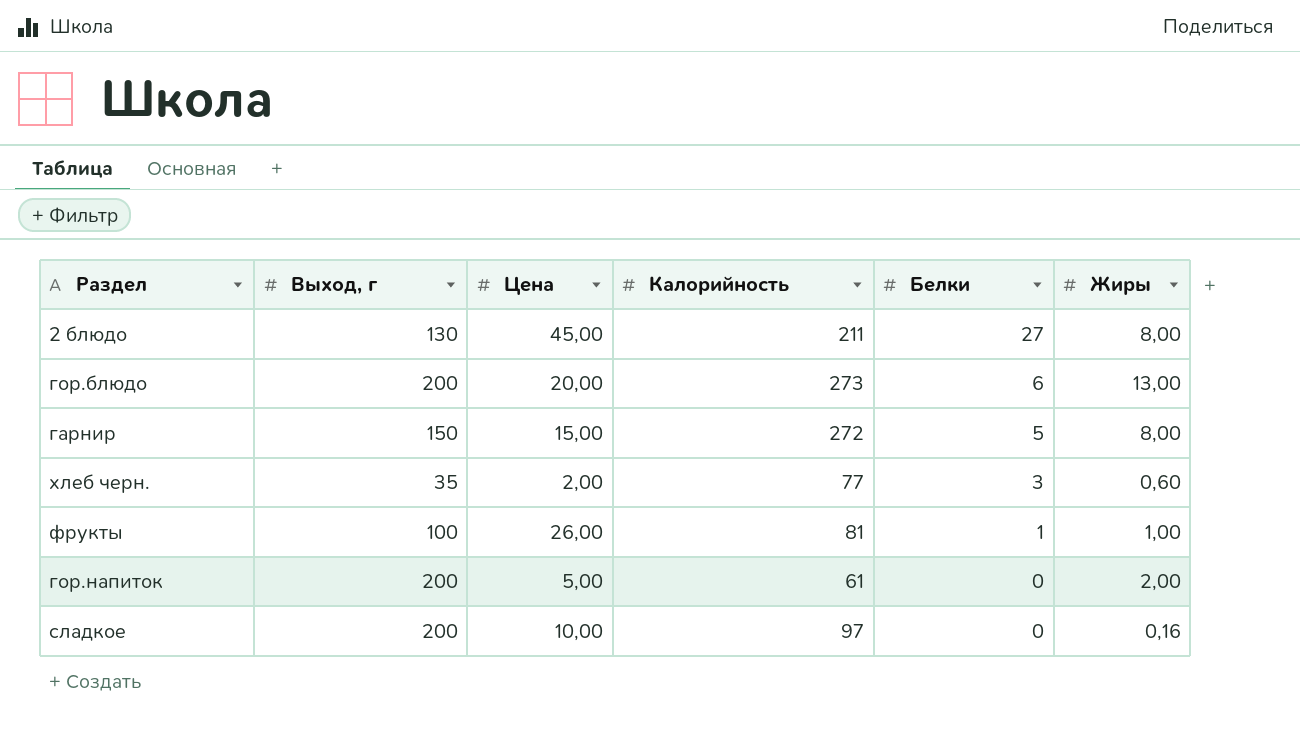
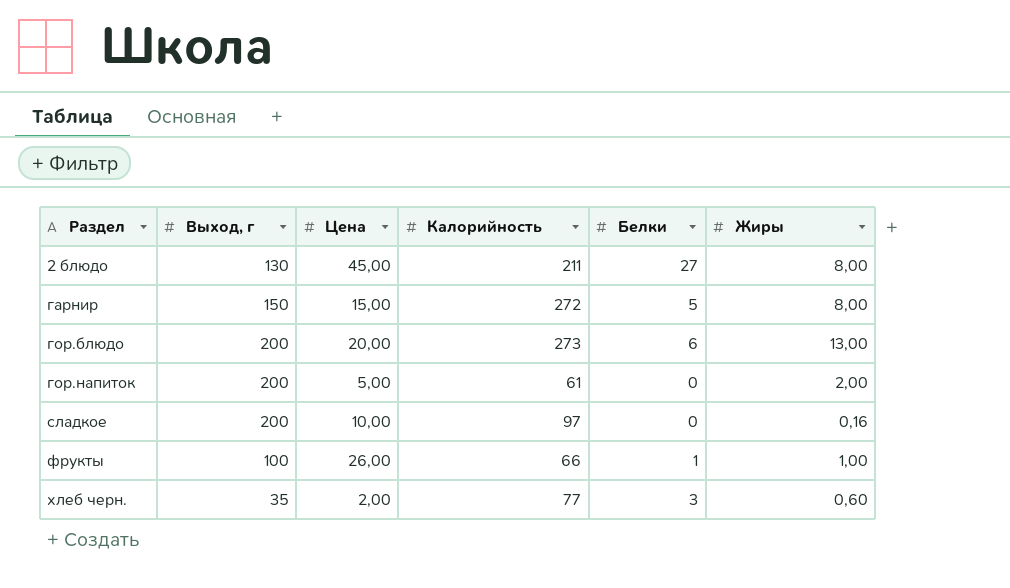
row order: Белки descending -> Раздел ascending
фрукты | Калорийность: 81 -> 66

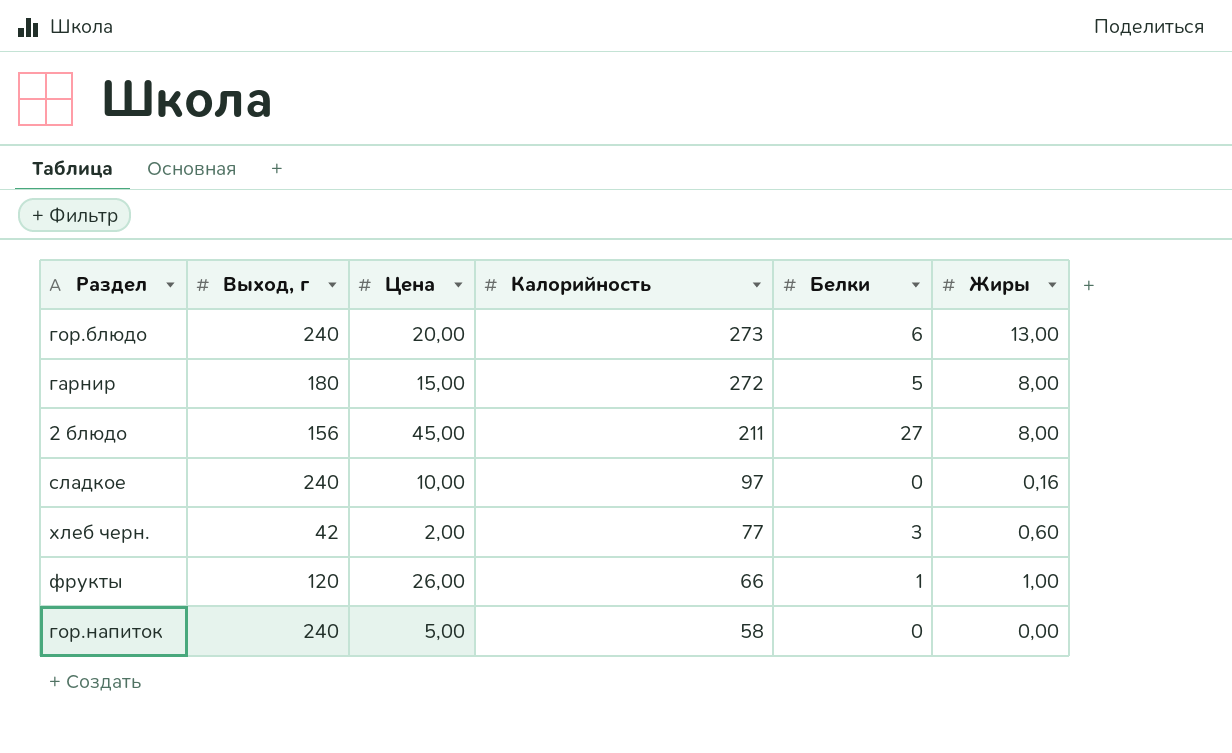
row order: Раздел ascending -> Калорийность descending
гор.блюдо | Выход, г: 200 -> 240
гарнир | Выход, г: 150 -> 180
2 блюдо | Выход, г: 130 -> 156
сладкое | Выход, г: 200 -> 240
хлеб черн. | Выход, г: 35 -> 42
фрукты | Выход, г: 100 -> 120
гор.напиток | Выход, г: 200 -> 240
гор.напиток | Калорийность: 61 -> 58
гор.напиток | Жиры: 2,00 -> 0,00

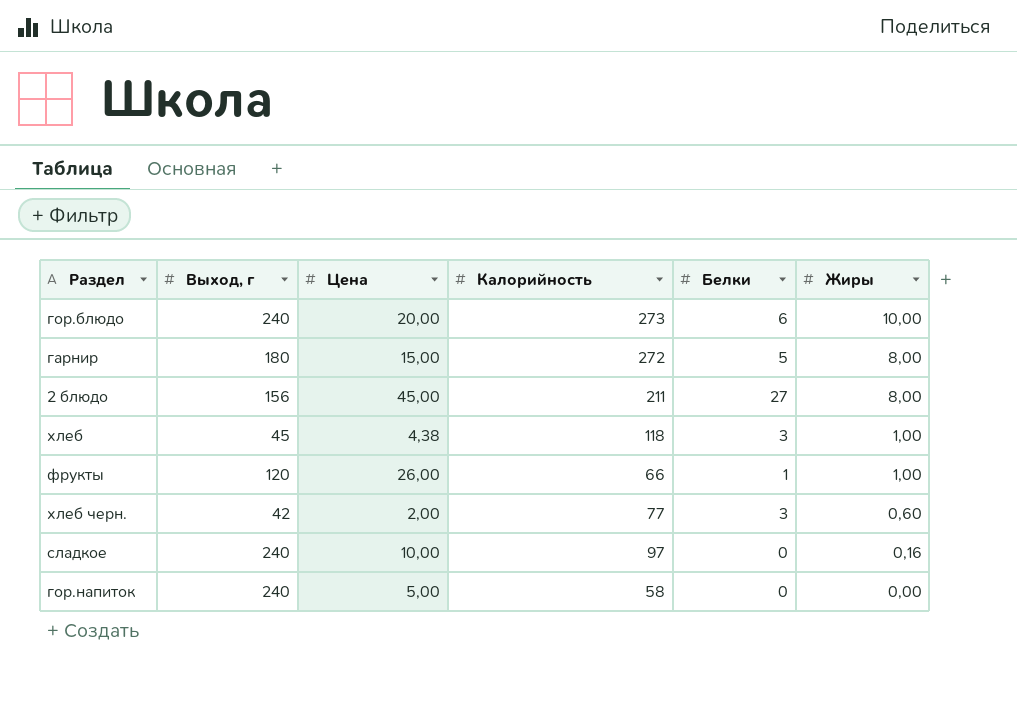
row order: Калорийность descending -> Жиры descending
гор.блюдо | Жиры: 13,00 -> 10,00
row хлеб: none -> 45 | 4,38 | 118 | 3 | 1,00

